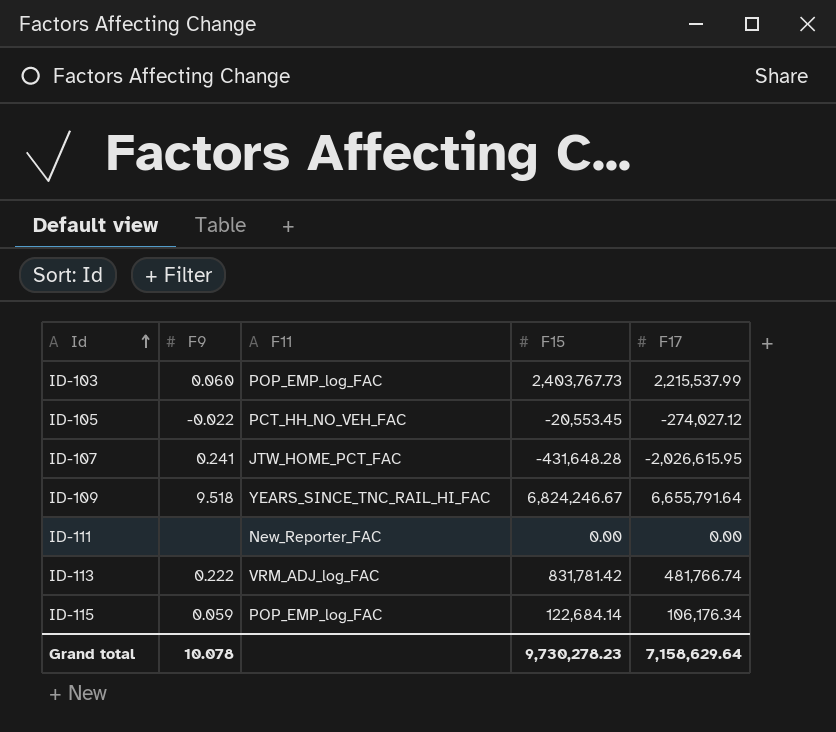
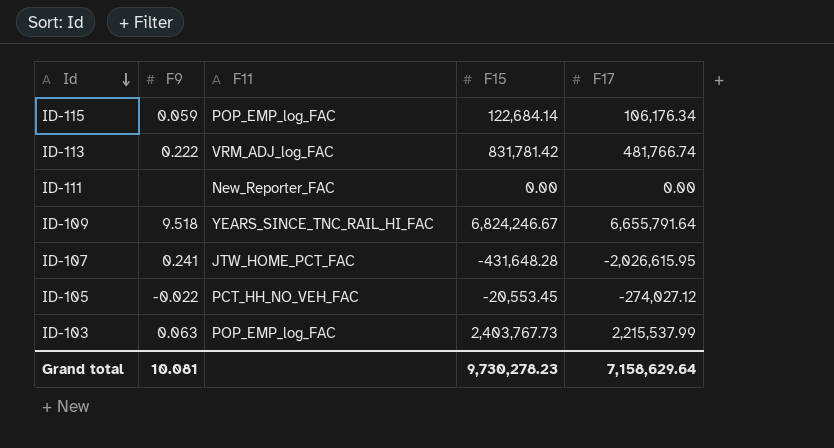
row order: Id ascending -> Id descending
ID-103 | F9: 0.060 -> 0.063
Grand total | F9: 10.078 -> 10.081

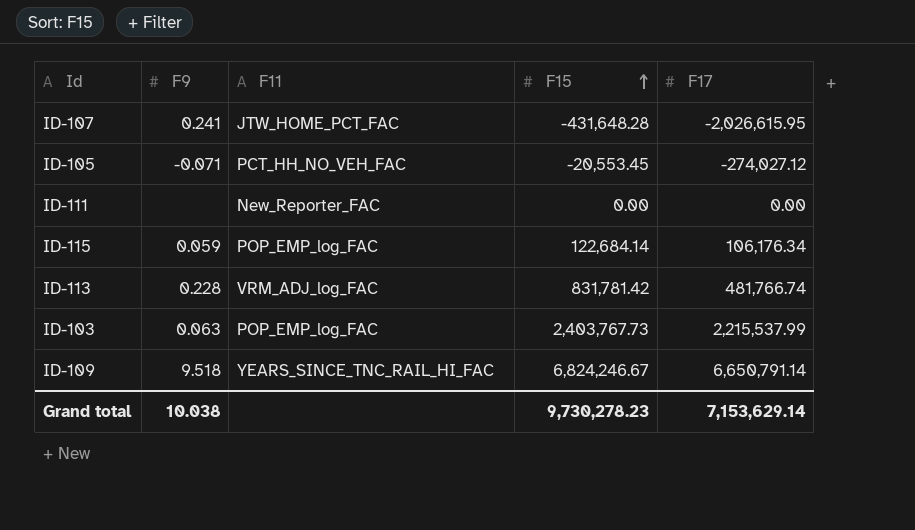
row order: Id descending -> F15 ascending
ID-105 | F9: -0.022 -> -0.071
ID-113 | F9: 0.222 -> 0.228
ID-109 | F17: 6,655,791.64 -> 6,650,791.14
Grand total | F9: 10.081 -> 10.038
Grand total | F17: 7,158,629.64 -> 7,153,629.14

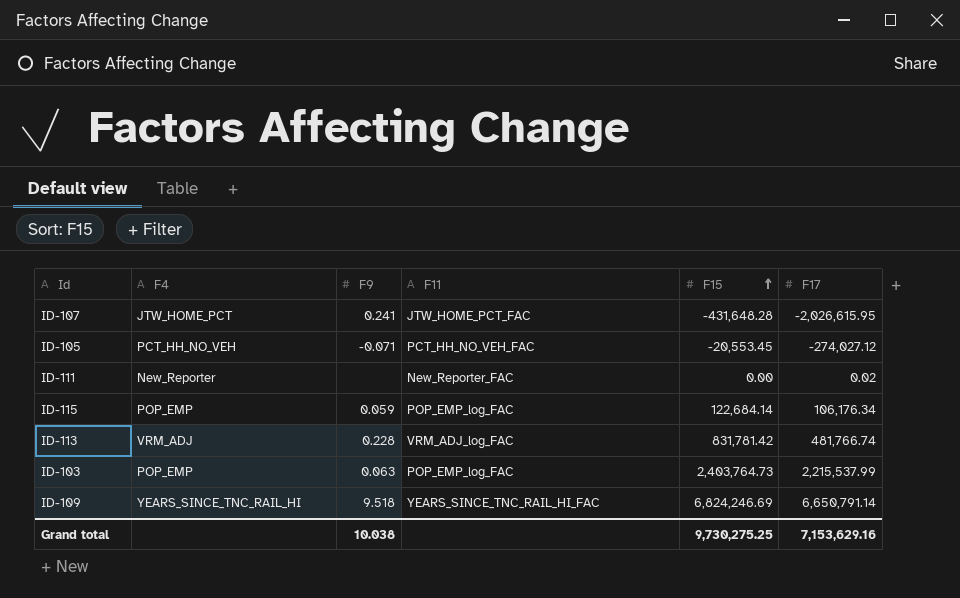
column F4 | position: none -> 2
ID-111 | F17: 0.00 -> 0.02
ID-103 | F15: 2,403,767.73 -> 2,403,764.73
ID-109 | F15: 6,824,246.67 -> 6,824,246.69
Grand total | F15: 9,730,278.23 -> 9,730,275.25
Grand total | F17: 7,153,629.14 -> 7,153,629.16

